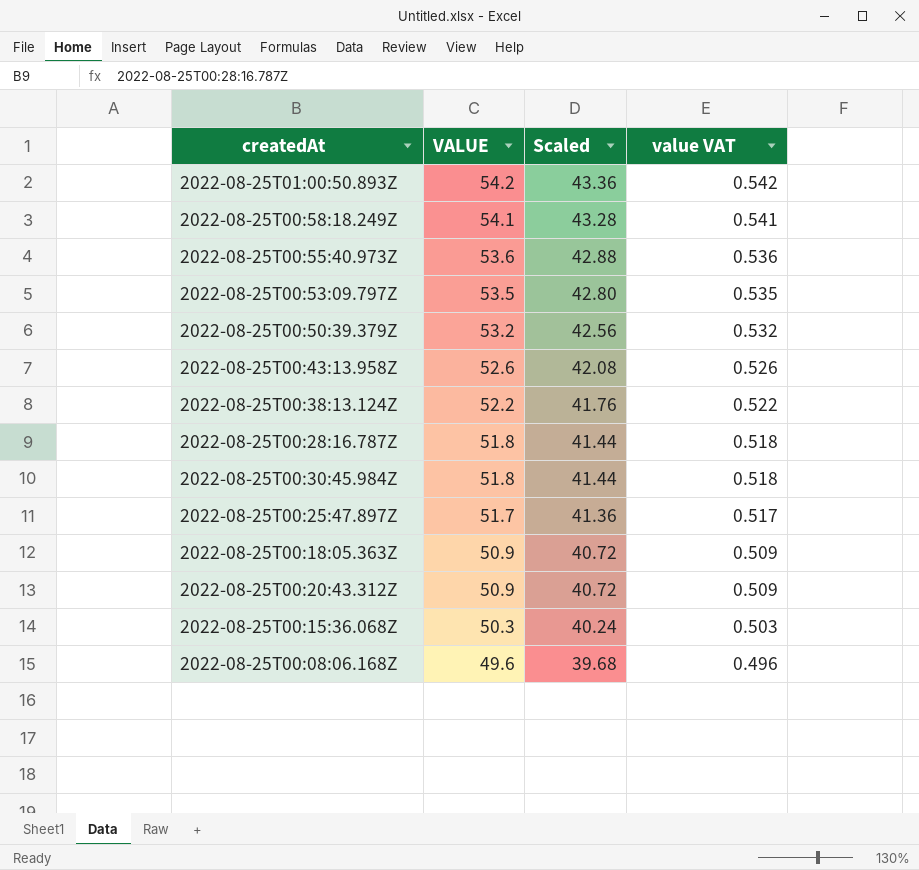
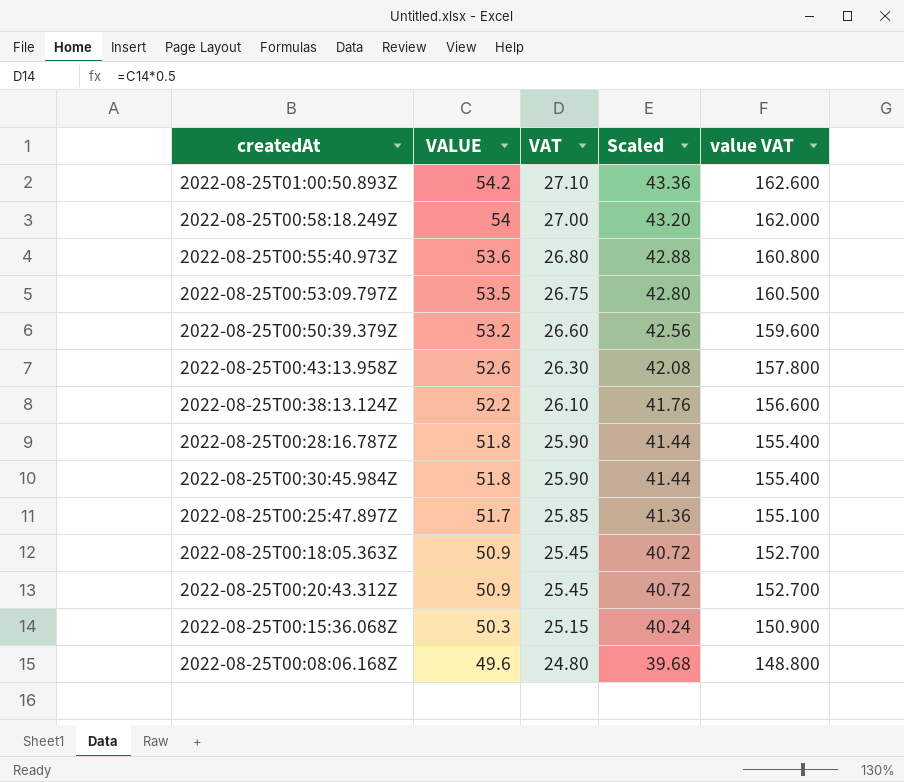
column VAT | formula: none -> [VALUE] * 0.5
column value VAT | formula: [VALUE] * 0.01 -> [VALUE] * 3
2022-08-25T00:58:18.249Z | VALUE: 54.1 -> 54
2022-08-25T00:58:18.249Z | Scaled: 43.28 -> 43.20

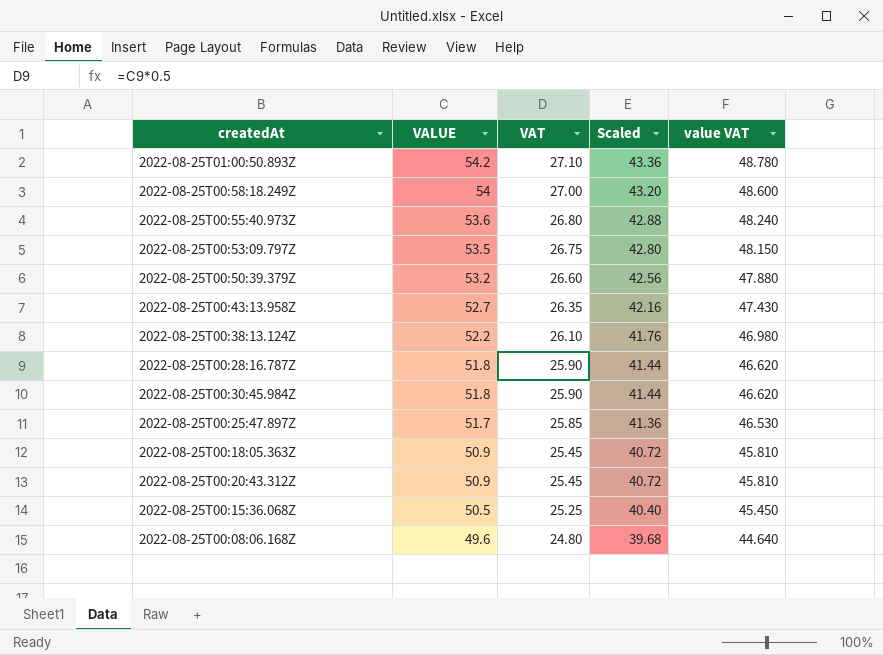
column value VAT | formula: [VALUE] * 3 -> [VALUE] * 0.9
2022-08-25T00:43:13.958Z | VALUE: 52.6 -> 52.7
2022-08-25T00:43:13.958Z | VAT: 26.30 -> 26.35
2022-08-25T00:43:13.958Z | Scaled: 42.08 -> 42.16
2022-08-25T00:15:36.068Z | VALUE: 50.3 -> 50.5
2022-08-25T00:15:36.068Z | VAT: 25.15 -> 25.25
2022-08-25T00:15:36.068Z | Scaled: 40.24 -> 40.40

